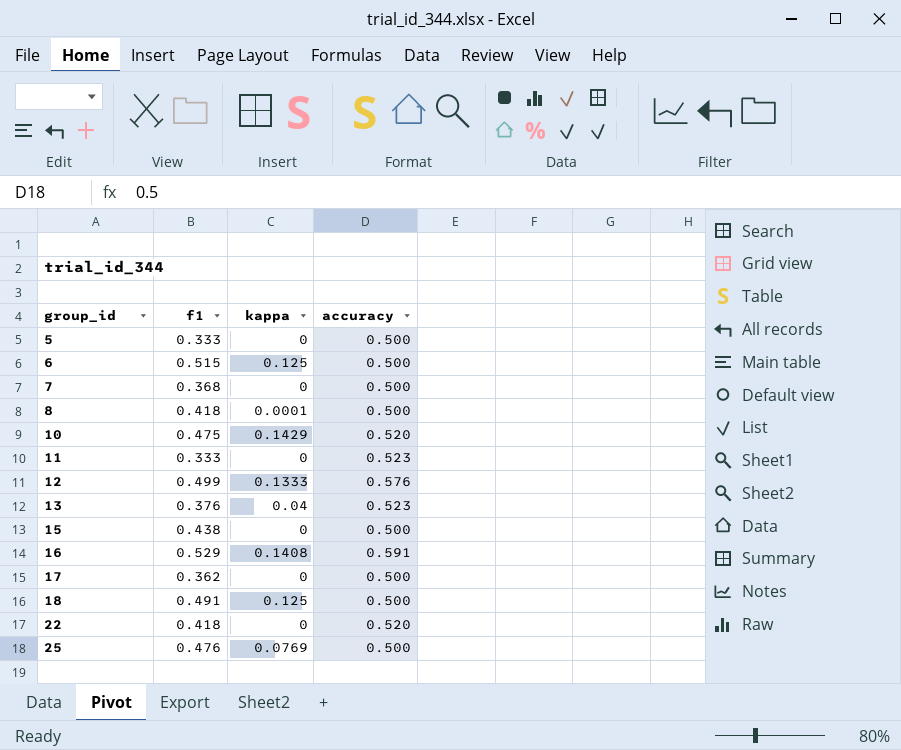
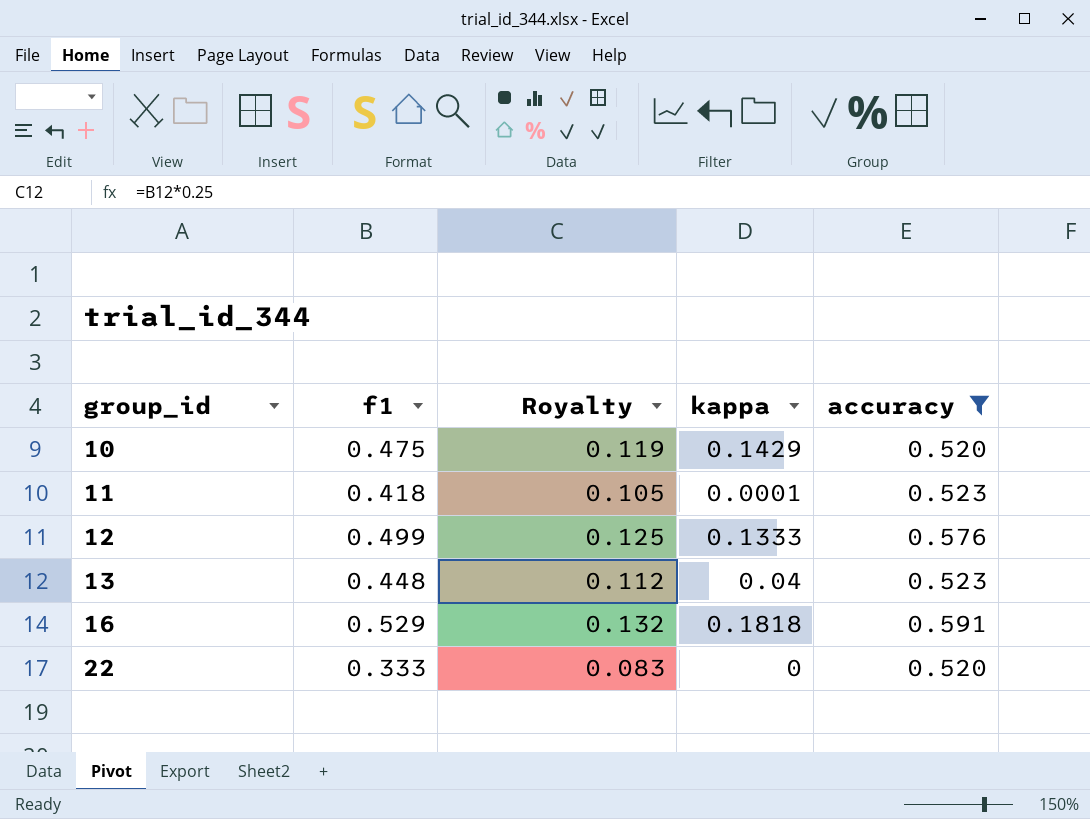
filter: none -> accuracy != 0.500
column Royalty | formula: none -> [f1] * 0.25
11 | f1: 0.333 -> 0.418
11 | kappa: 0 -> 0.0001
13 | f1: 0.376 -> 0.448
16 | kappa: 0.1408 -> 0.1818
22 | f1: 0.418 -> 0.333

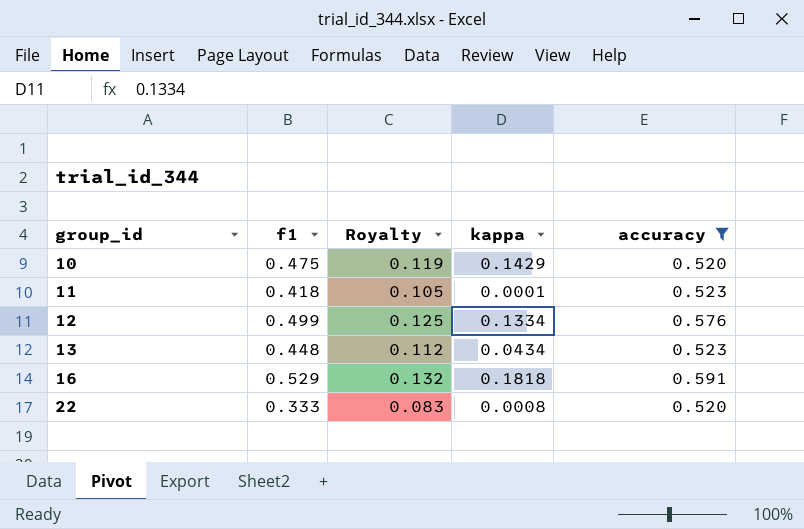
12 | kappa: 0.1333 -> 0.1334
13 | kappa: 0.04 -> 0.0434
22 | kappa: 0 -> 0.0008

